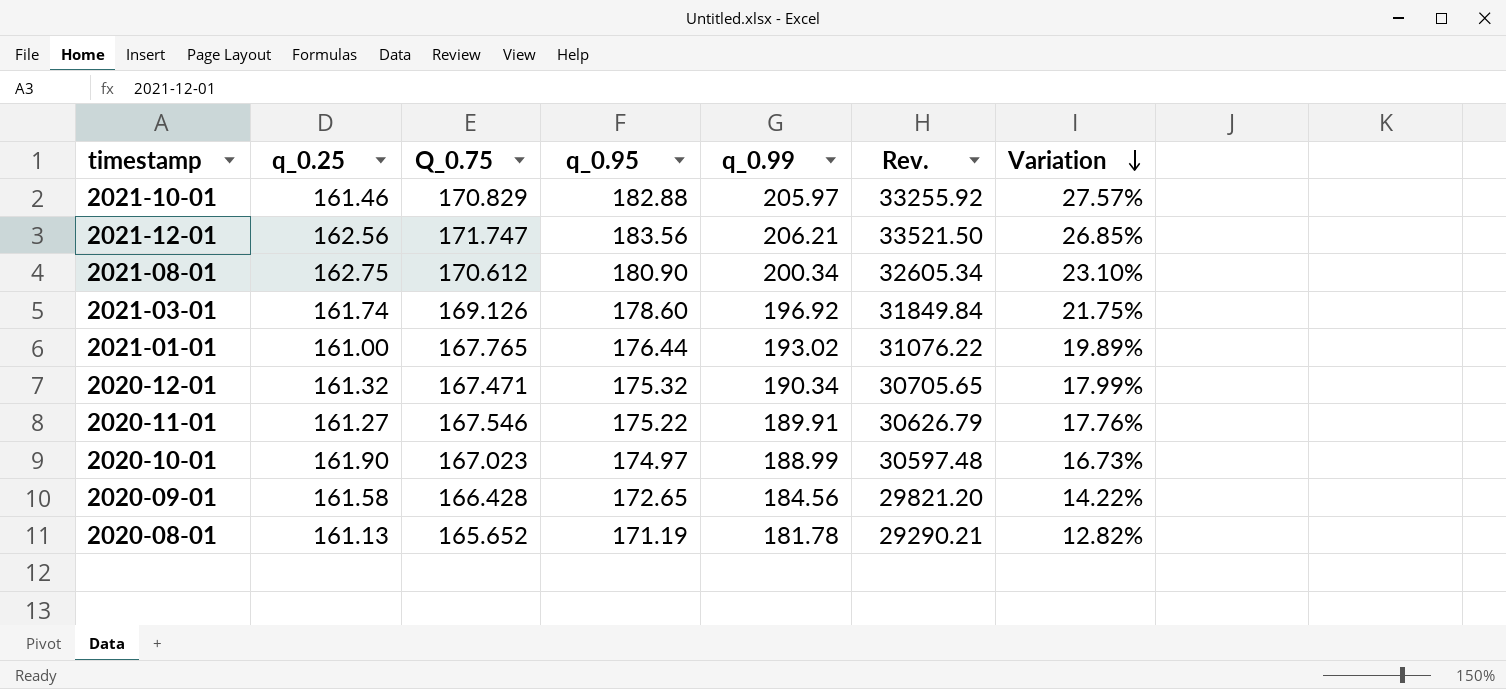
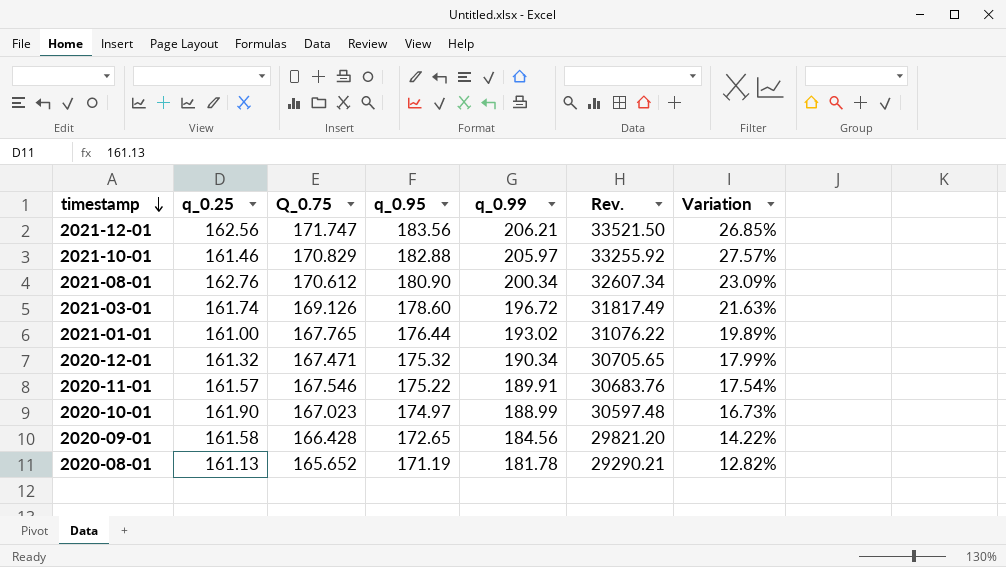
row order: Variation descending -> timestamp descending
2021-08-01 | q_0.25: 162.75 -> 162.76
2021-08-01 | Rev.: 32605.34 -> 32607.34
2021-08-01 | Variation: 23.10% -> 23.09%
2021-03-01 | q_0.99: 196.92 -> 196.72
2021-03-01 | Rev.: 31849.84 -> 31817.49
2021-03-01 | Variation: 21.75% -> 21.63%
2020-11-01 | q_0.25: 161.27 -> 161.57
2020-11-01 | Rev.: 30626.79 -> 30683.76
2020-11-01 | Variation: 17.76% -> 17.54%

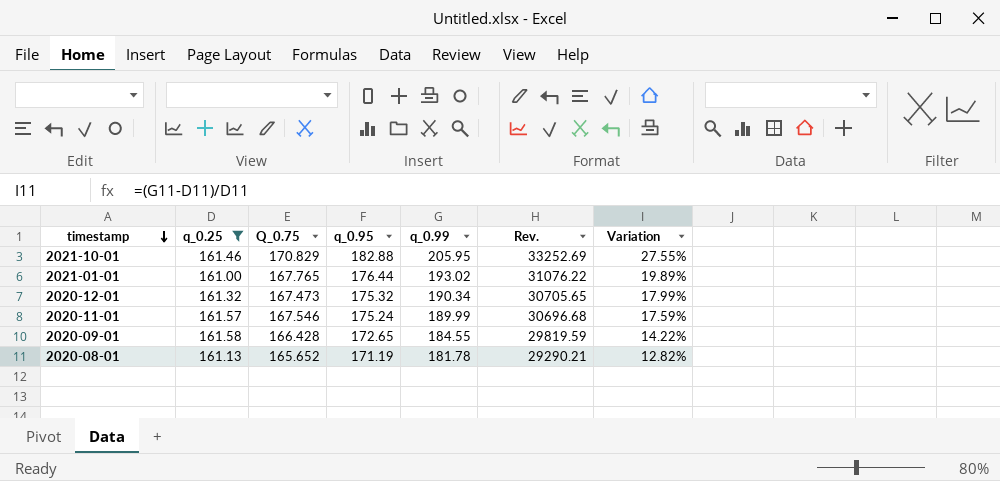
filter: none -> q_0.25 <= 161.58
2021-10-01 | q_0.99: 205.97 -> 205.95
2021-10-01 | Rev.: 33255.92 -> 33252.69
2021-10-01 | Variation: 27.57% -> 27.55%
2020-12-01 | Q_0.75: 167.471 -> 167.473
2020-11-01 | q_0.95: 175.22 -> 175.24
2020-11-01 | q_0.99: 189.91 -> 189.99
2020-11-01 | Rev.: 30683.76 -> 30696.68
2020-11-01 | Variation: 17.54% -> 17.59%
2020-09-01 | q_0.99: 184.56 -> 184.55
2020-09-01 | Rev.: 29821.20 -> 29819.59

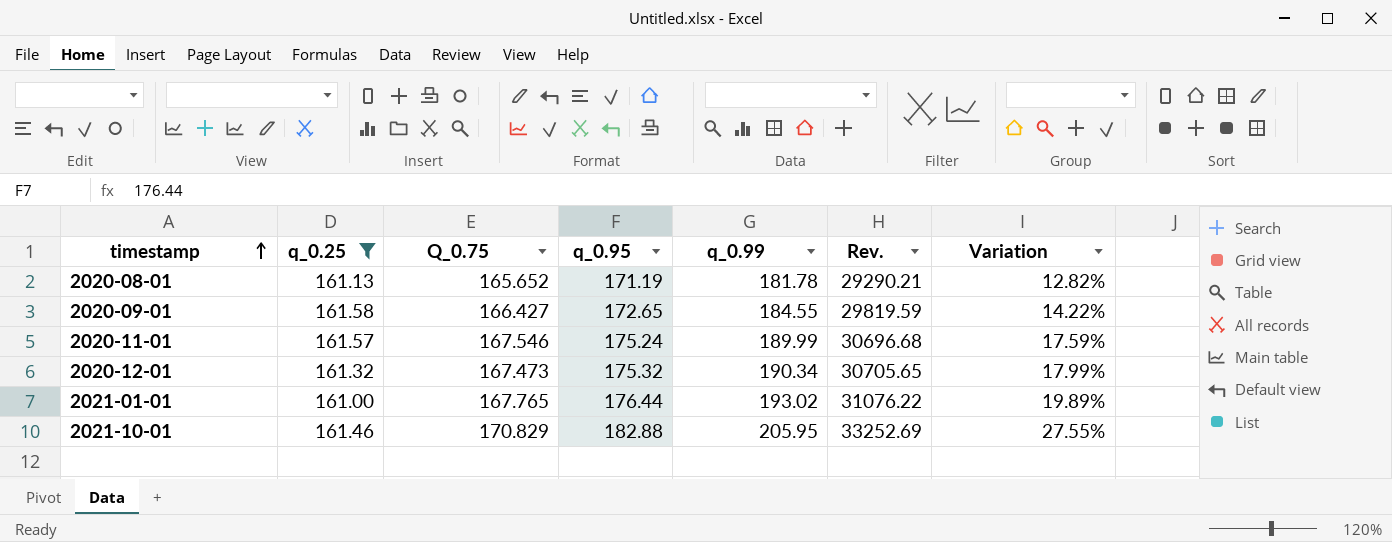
row order: timestamp descending -> timestamp ascending
2020-09-01 | Q_0.75: 166.428 -> 166.427

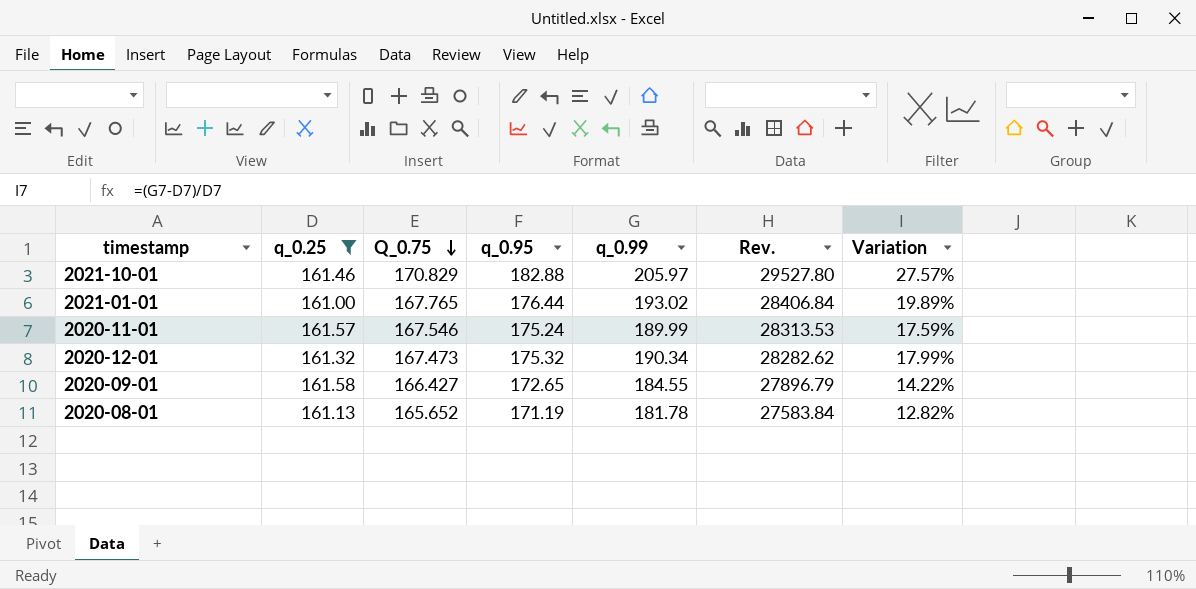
row order: timestamp ascending -> Q_0.75 descending
column Rev. | formula: [q_0.25] * [q_0.99] -> [q_0.25] * [q_0.95]
2021-10-01 | q_0.99: 205.95 -> 205.97
2021-10-01 | Variation: 27.55% -> 27.57%

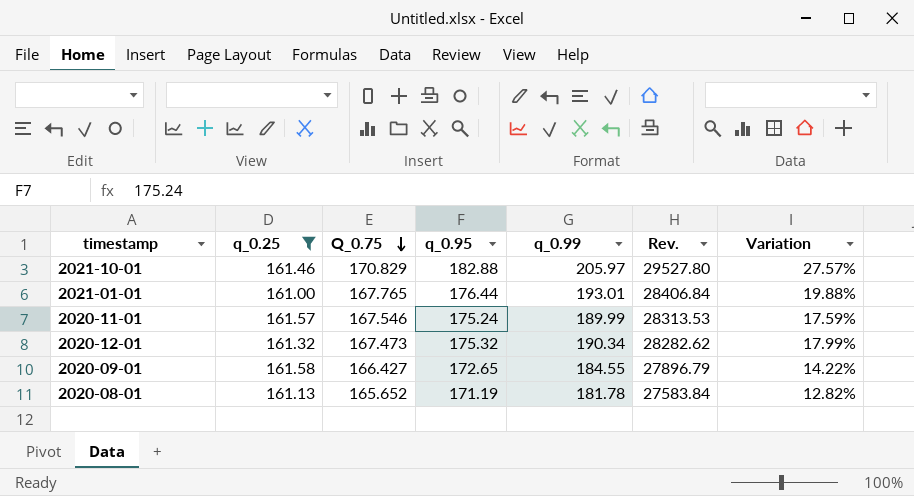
2021-01-01 | q_0.99: 193.02 -> 193.01
2021-01-01 | Variation: 19.89% -> 19.88%

